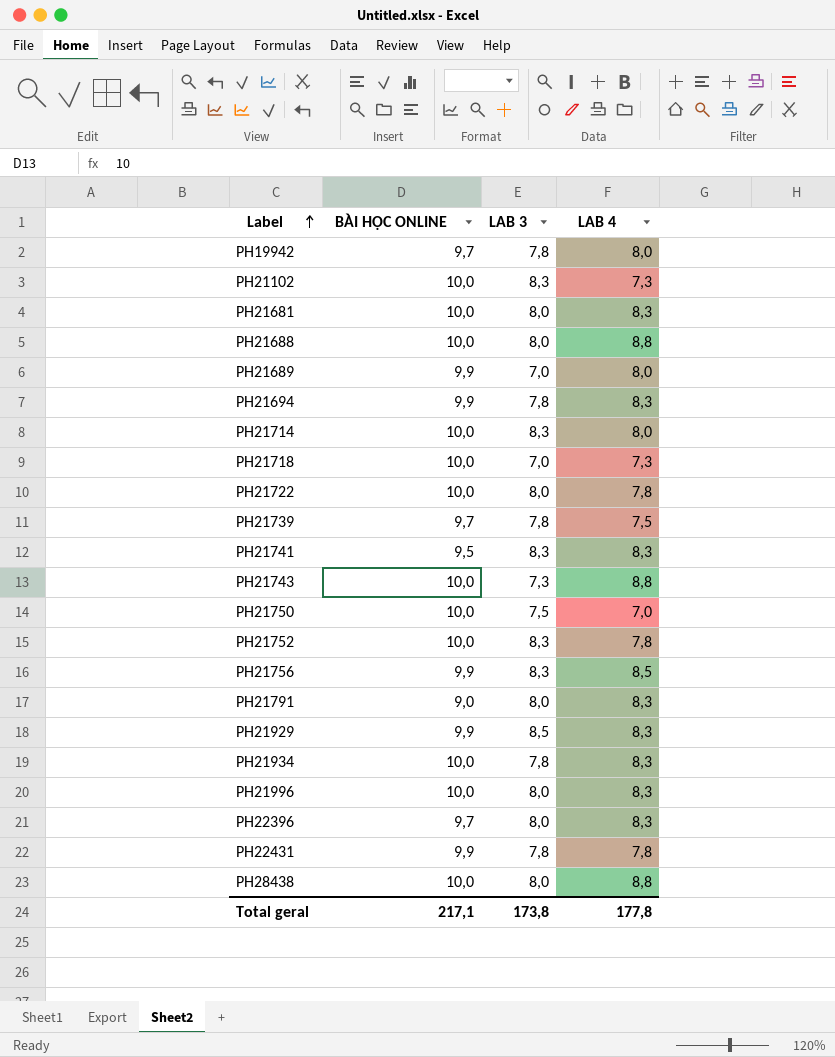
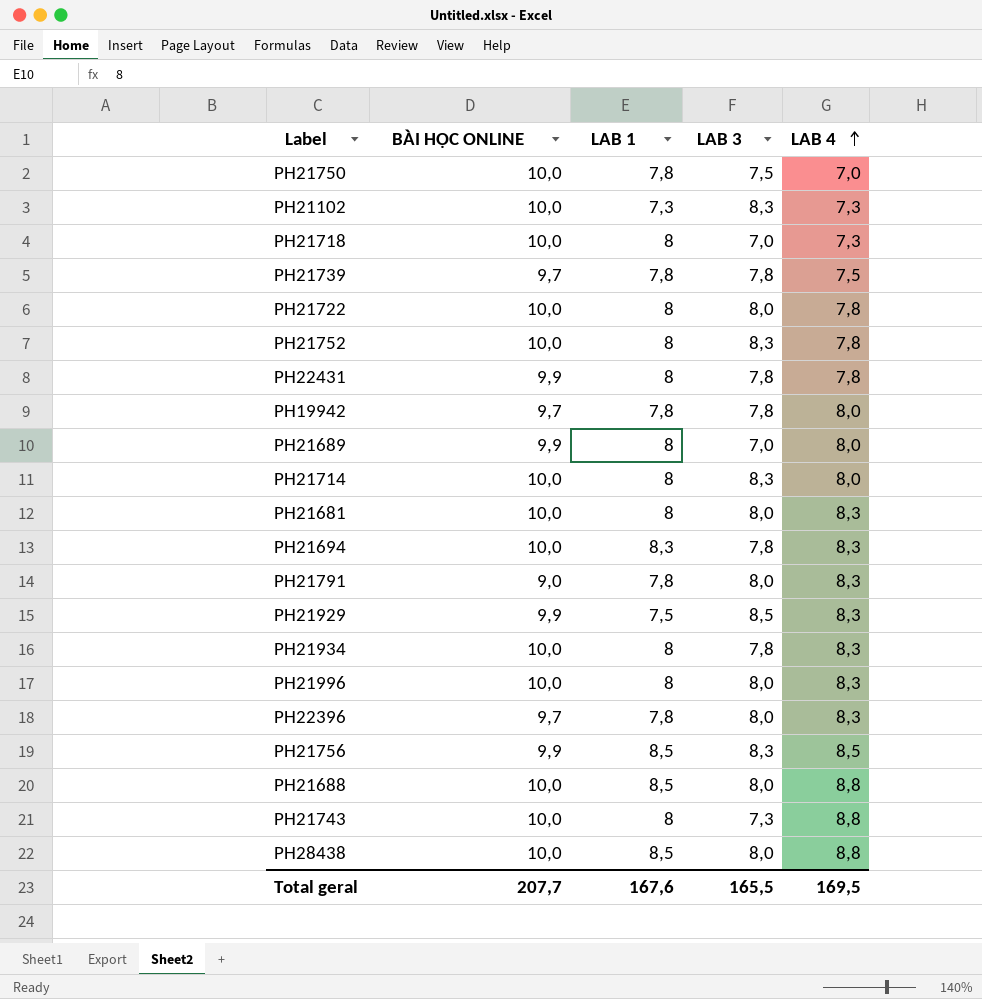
row order: Label ascending -> LAB 4 ascending
column LAB 1 | position: none -> 3
row PH21741: 9,5 | 8,3 | 8,3 -> none
PH21694 | BÀI HỌC ONLINE: 9,9 -> 10,0
Total geral | BÀI HỌC ONLINE: 217,1 -> 207,7
Total geral | LAB 3: 173,8 -> 165,5
Total geral | LAB 4: 177,8 -> 169,5

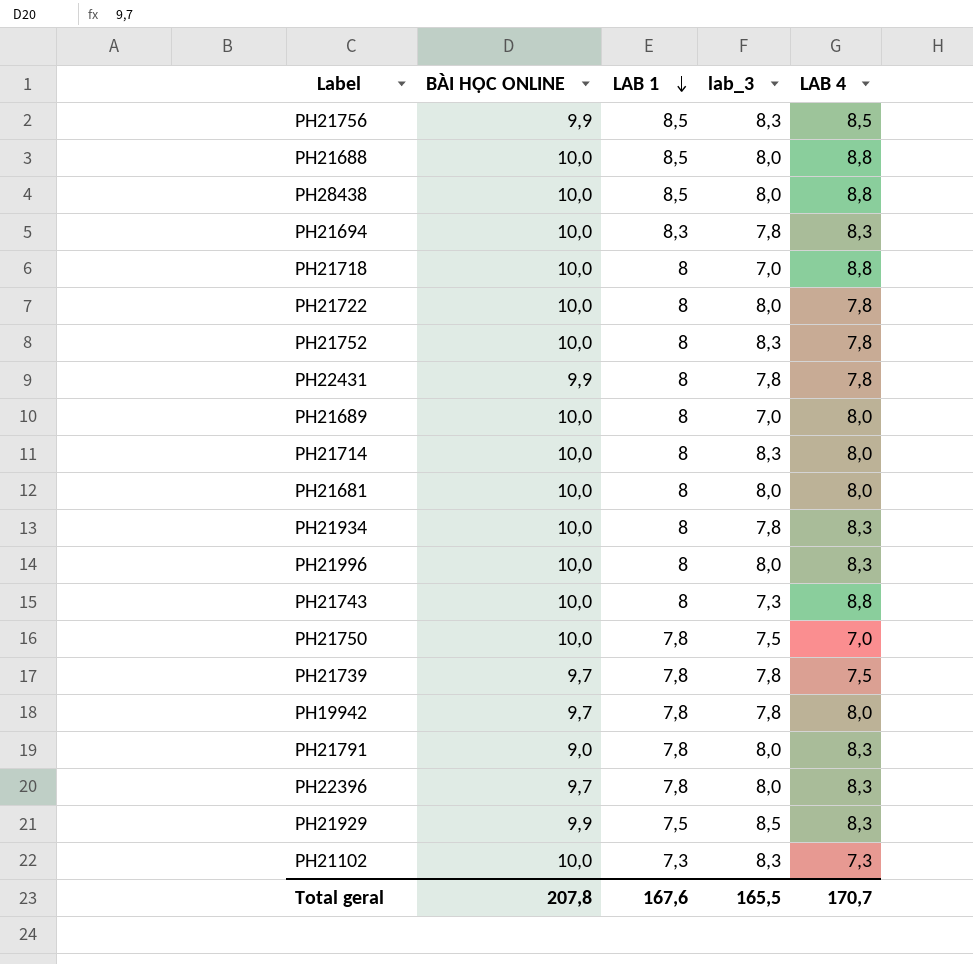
row order: LAB 4 ascending -> LAB 1 descending
column name: LAB 3 -> lab_3
PH21718 | LAB 4: 7,3 -> 8,8
PH21689 | BÀI HỌC ONLINE: 9,9 -> 10,0
PH21681 | LAB 4: 8,3 -> 8,0
Total geral | BÀI HỌC ONLINE: 207,7 -> 207,8
Total geral | LAB 4: 169,5 -> 170,7

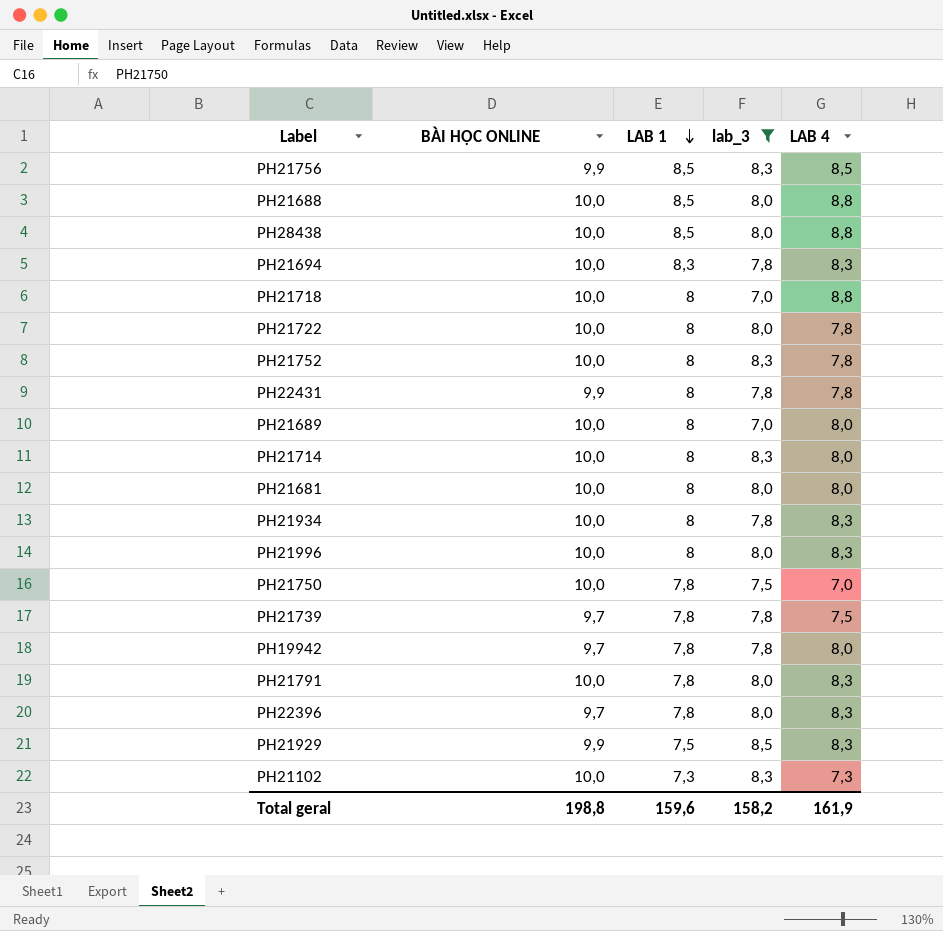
filter: none -> lab_3 != 7,3
PH21791 | BÀI HỌC ONLINE: 9,0 -> 10,0
Total geral | BÀI HỌC ONLINE: 207,8 -> 198,8
Total geral | LAB 1: 167,6 -> 159,6
Total geral | lab_3: 165,5 -> 158,2
Total geral | LAB 4: 170,7 -> 161,9

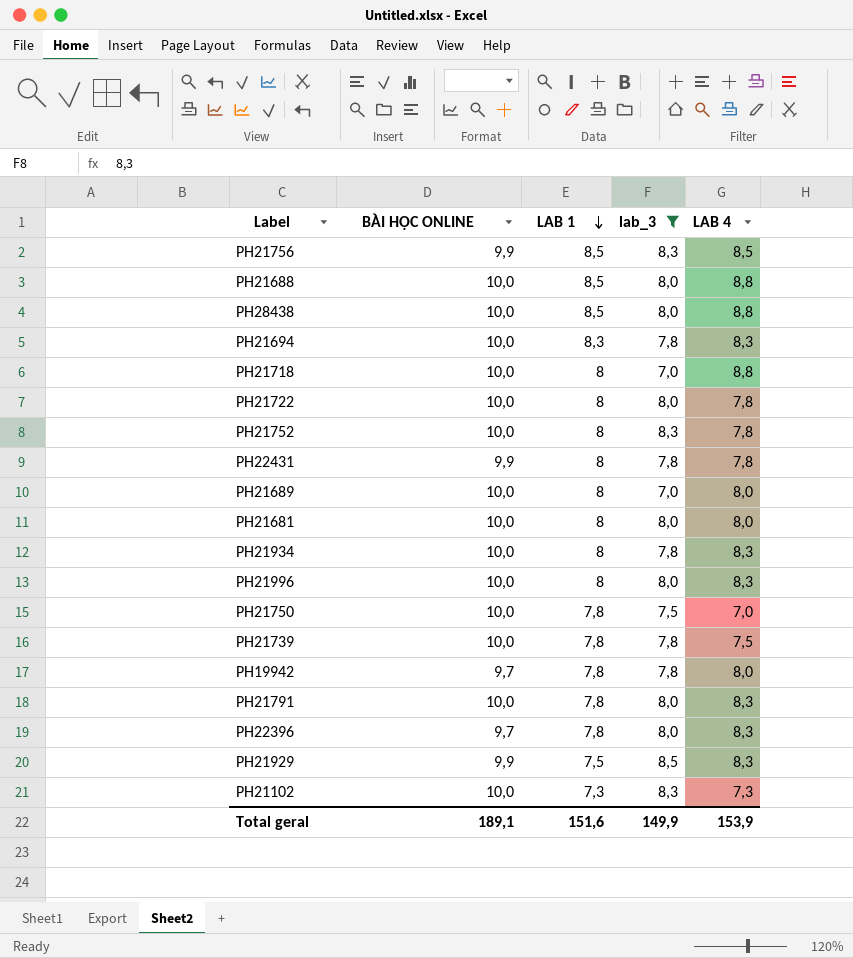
row PH21714: 10,0 | 8 | 8,3 | 8,0 -> none
PH21739 | BÀI HỌC ONLINE: 9,7 -> 10,0
Total geral | BÀI HỌC ONLINE: 198,8 -> 189,1
Total geral | LAB 1: 159,6 -> 151,6
Total geral | lab_3: 158,2 -> 149,9
Total geral | LAB 4: 161,9 -> 153,9

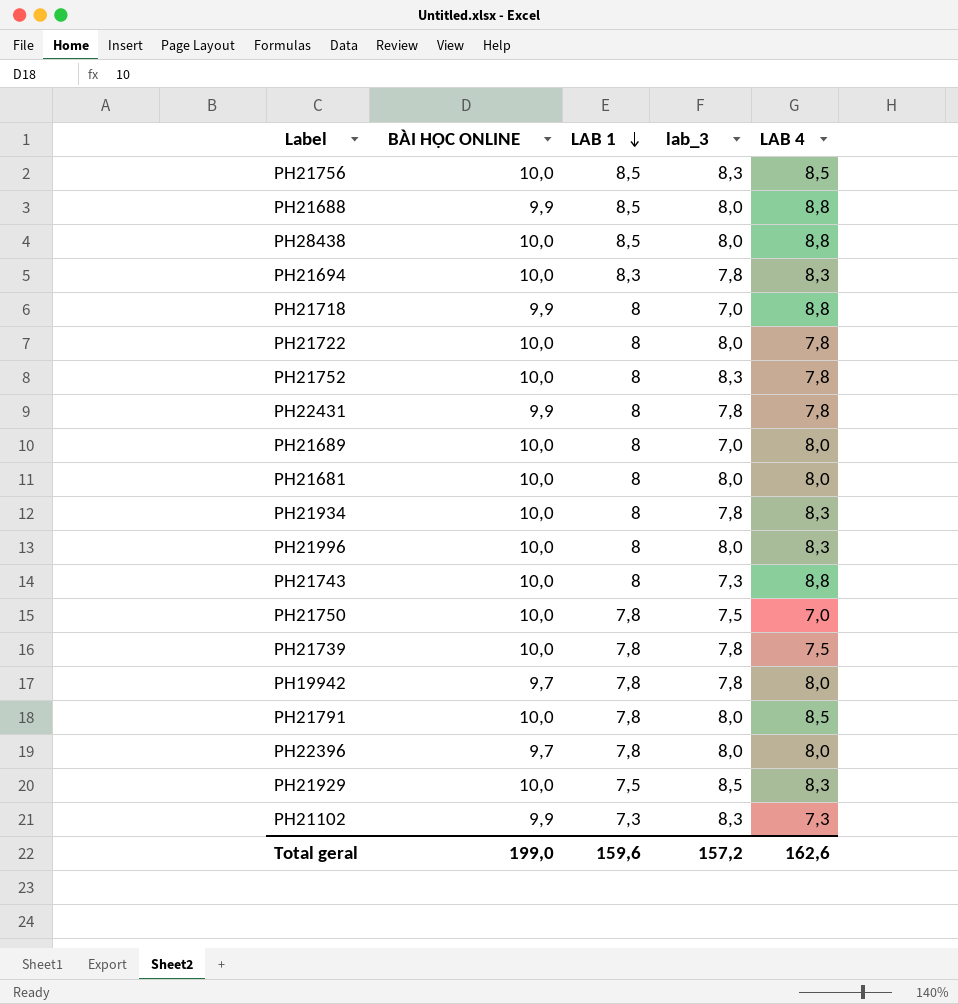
filter: lab_3 != 7,3 -> none
PH21756 | BÀI HỌC ONLINE: 9,9 -> 10,0
PH21688 | BÀI HỌC ONLINE: 10,0 -> 9,9
PH21718 | BÀI HỌC ONLINE: 10,0 -> 9,9
PH21791 | LAB 4: 8,3 -> 8,5
PH22396 | LAB 4: 8,3 -> 8,0
PH21929 | BÀI HỌC ONLINE: 9,9 -> 10,0
PH21102 | BÀI HỌC ONLINE: 10,0 -> 9,9
Total geral | BÀI HỌC ONLINE: 189,1 -> 199,0
Total geral | LAB 1: 151,6 -> 159,6
Total geral | lab_3: 149,9 -> 157,2
Total geral | LAB 4: 153,9 -> 162,6

